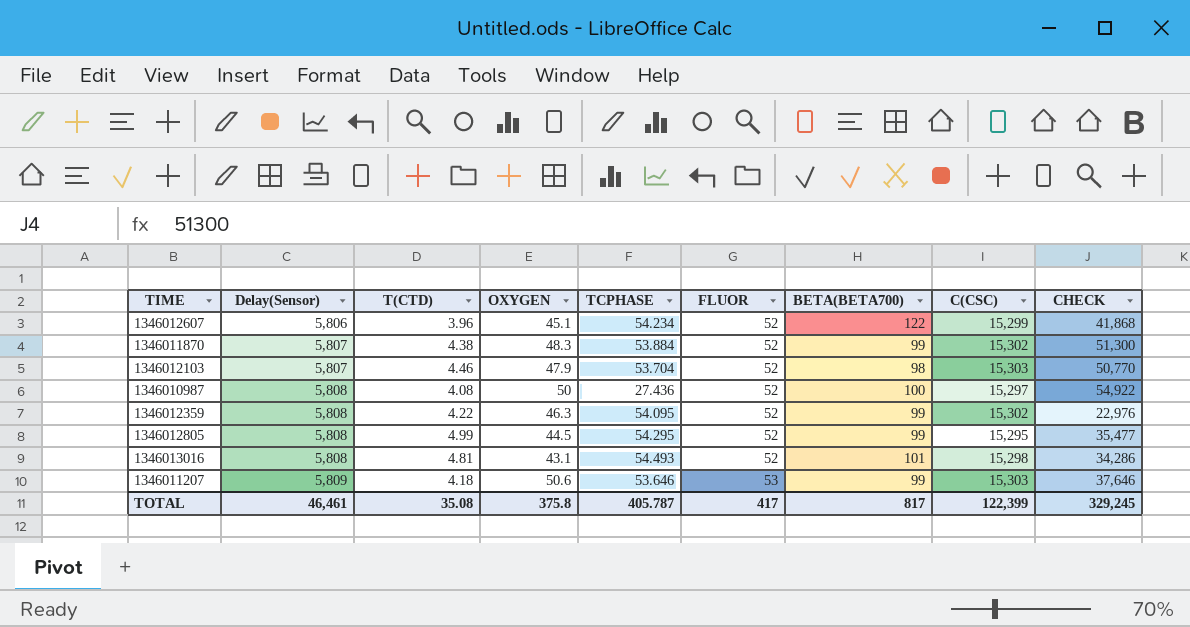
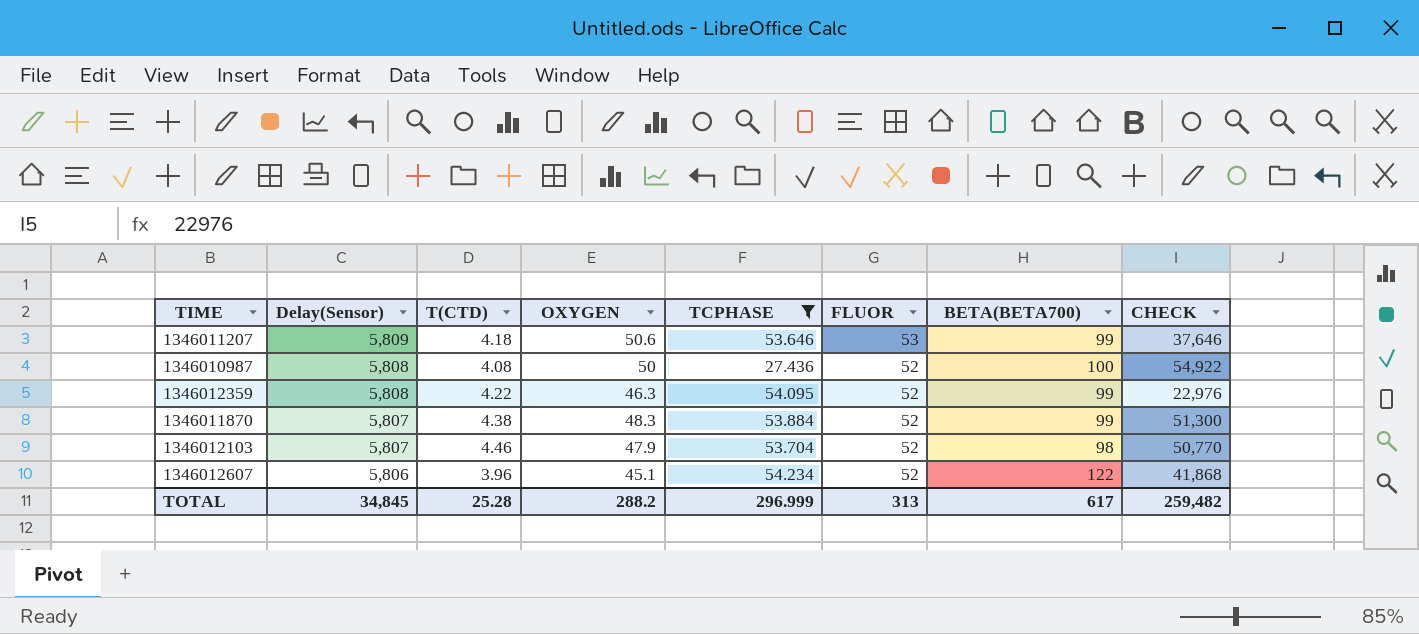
filter: none -> TCPHASE <= 54.234
row order: Delay(Sensor) ascending -> Delay(Sensor) descending
column C(CSC) | position: 8 -> none
TOTAL | Delay(Sensor): 46,461 -> 34,845
TOTAL | T(CTD): 35.08 -> 25.28
TOTAL | OXYGEN: 375.8 -> 288.2
TOTAL | TCPHASE: 405.787 -> 296.999
TOTAL | FLUOR: 417 -> 313
TOTAL | BETA(BETA700): 817 -> 617
TOTAL | CHECK: 329,245 -> 259,482

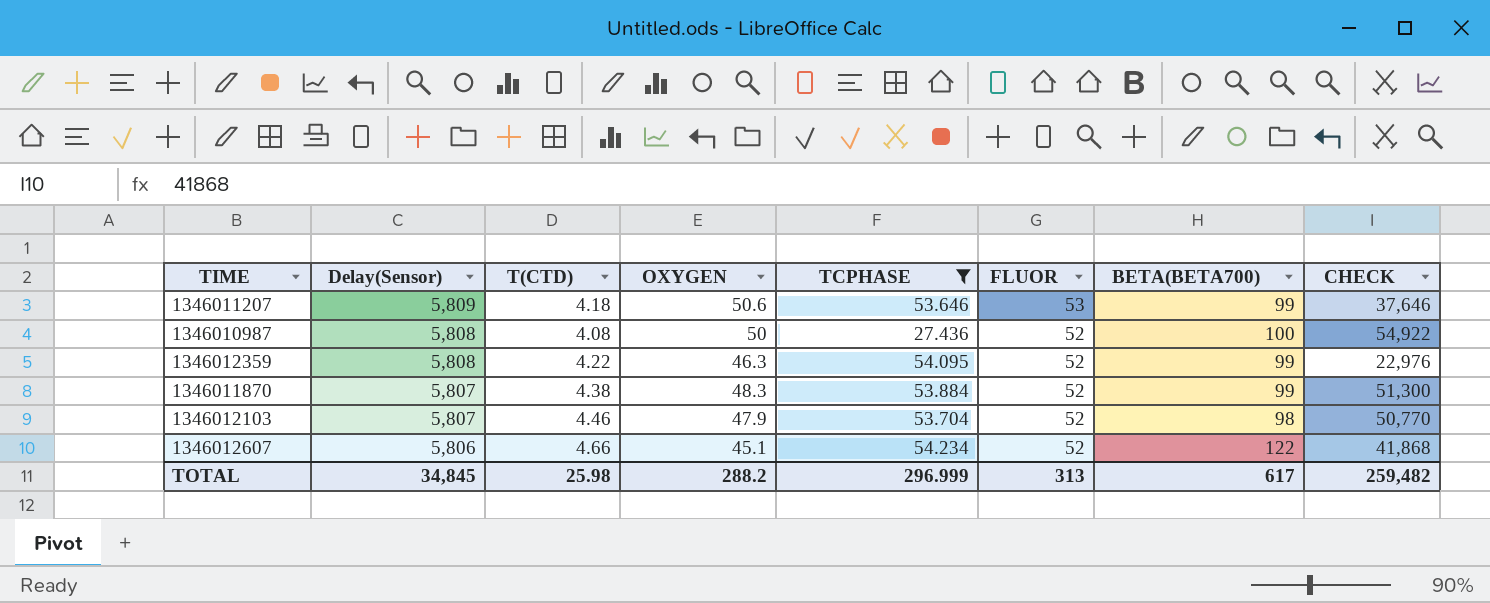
1346012607 | T(CTD): 3.96 -> 4.66
TOTAL | T(CTD): 25.28 -> 25.98

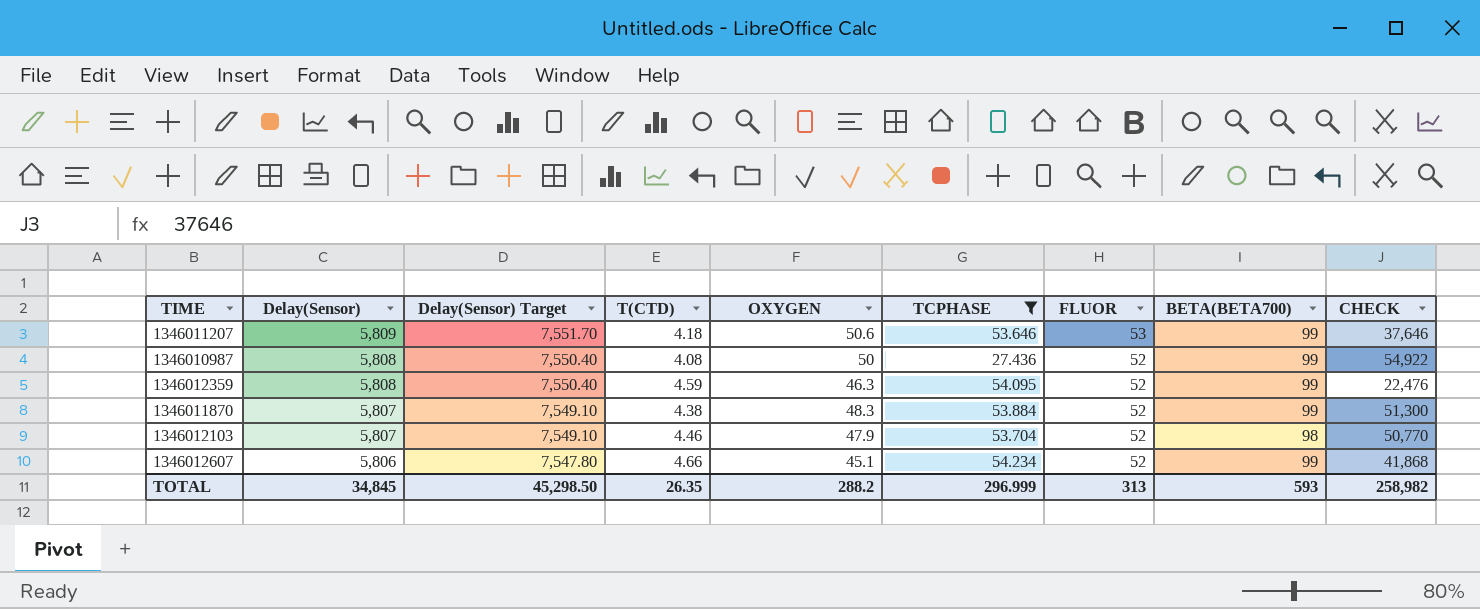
column Delay(Sensor) Target | formula: none -> [Delay(Sensor)] * 1.3
1346010987 | BETA(BETA700): 100 -> 99
1346012359 | T(CTD): 4.22 -> 4.59
1346012359 | CHECK: 22,976 -> 22,476
1346012607 | BETA(BETA700): 122 -> 99
TOTAL | T(CTD): 25.98 -> 26.35
TOTAL | BETA(BETA700): 617 -> 593
TOTAL | CHECK: 259,482 -> 258,982

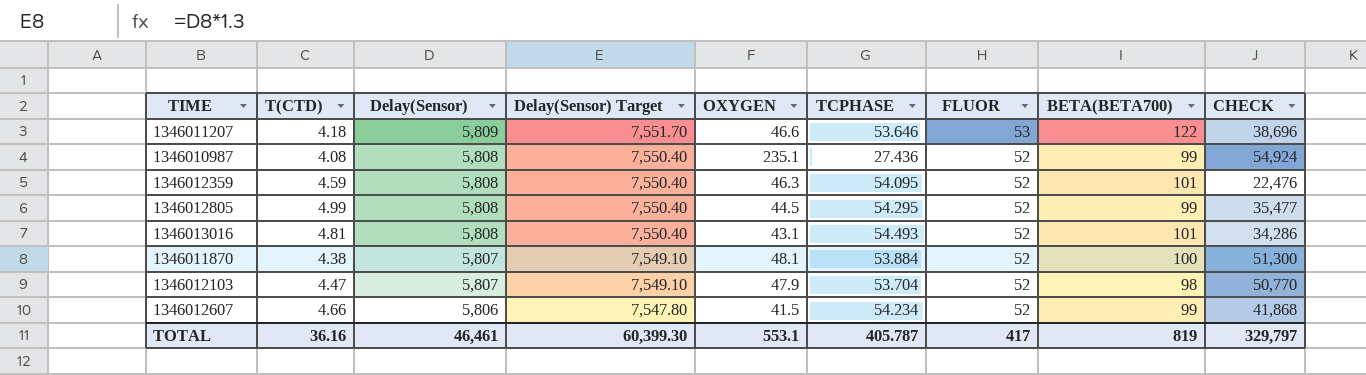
filter: TCPHASE <= 54.234 -> none
column T(CTD) | position: 4 -> 2
1346011207 | OXYGEN: 50.6 -> 46.6
1346011207 | BETA(BETA700): 99 -> 122
1346011207 | CHECK: 37,646 -> 38,696
1346010987 | OXYGEN: 50 -> 235.1
1346010987 | CHECK: 54,922 -> 54,924
1346012359 | BETA(BETA700): 99 -> 101
1346011870 | OXYGEN: 48.3 -> 48.1
1346011870 | BETA(BETA700): 99 -> 100
1346012103 | T(CTD): 4.46 -> 4.47
1346012607 | OXYGEN: 45.1 -> 41.5
TOTAL | T(CTD): 26.35 -> 36.16
TOTAL | Delay(Sensor): 34,845 -> 46,461
TOTAL | Delay(Sensor) Target: 45,298.50 -> 60,399.30
TOTAL | OXYGEN: 288.2 -> 553.1
TOTAL | TCPHASE: 296.999 -> 405.787
TOTAL | FLUOR: 313 -> 417
TOTAL | BETA(BETA700): 593 -> 819
TOTAL | CHECK: 258,982 -> 329,797

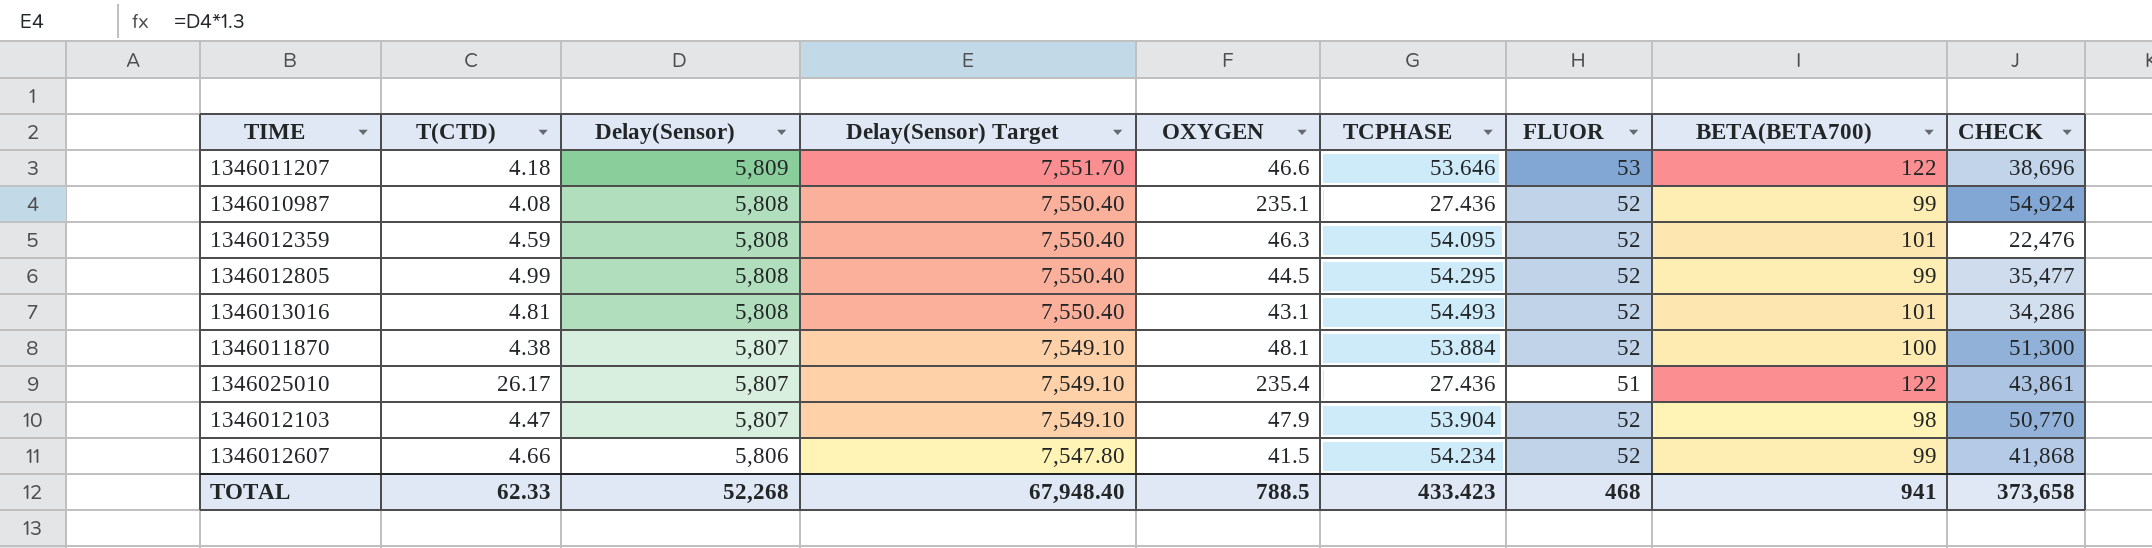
row 1346025010: none -> 26.17 | 5,807 | 7,549.10 | 235.4 | 27.436 | 51 | 122 | 43,861
1346012103 | TCPHASE: 53.704 -> 53.904
TOTAL | T(CTD): 36.16 -> 62.33
TOTAL | Delay(Sensor): 46,461 -> 52,268
TOTAL | Delay(Sensor) Target: 60,399.30 -> 67,948.40
TOTAL | OXYGEN: 553.1 -> 788.5
TOTAL | TCPHASE: 405.787 -> 433.423
TOTAL | FLUOR: 417 -> 468
TOTAL | BETA(BETA700): 819 -> 941
TOTAL | CHECK: 329,797 -> 373,658

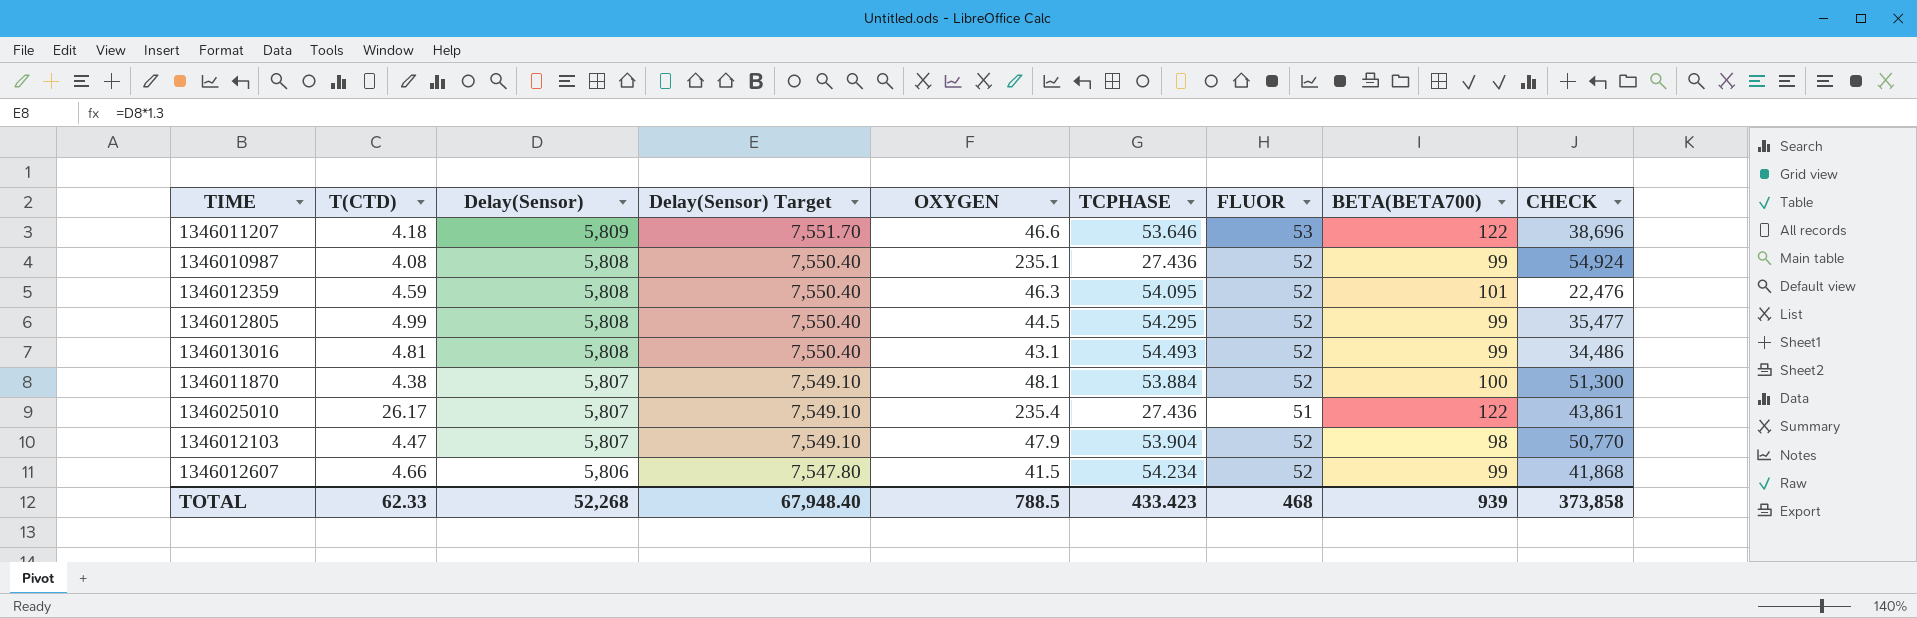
1346013016 | BETA(BETA700): 101 -> 99
1346013016 | CHECK: 34,286 -> 34,486
TOTAL | BETA(BETA700): 941 -> 939
TOTAL | CHECK: 373,658 -> 373,858

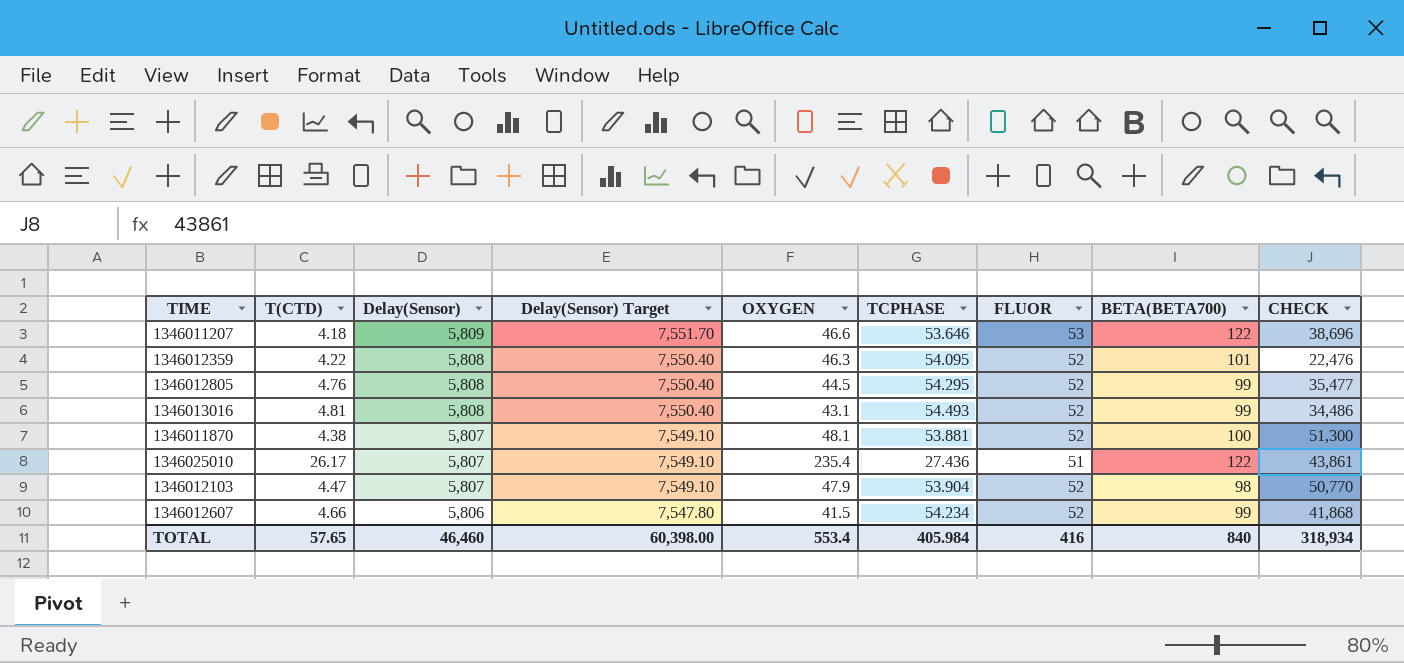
row 1346010987: 4.08 | 5,808 | 7,550.40 | 235.1 | 27.436 | 52 | 99 | 54,924 -> none
1346012359 | T(CTD): 4.59 -> 4.22
1346012805 | T(CTD): 4.99 -> 4.76
1346011870 | TCPHASE: 53.884 -> 53.881
TOTAL | T(CTD): 62.33 -> 57.65
TOTAL | Delay(Sensor): 52,268 -> 46,460
TOTAL | Delay(Sensor) Target: 67,948.40 -> 60,398.00
TOTAL | OXYGEN: 788.5 -> 553.4
TOTAL | TCPHASE: 433.423 -> 405.984
TOTAL | FLUOR: 468 -> 416
TOTAL | BETA(BETA700): 939 -> 840
TOTAL | CHECK: 373,858 -> 318,934

